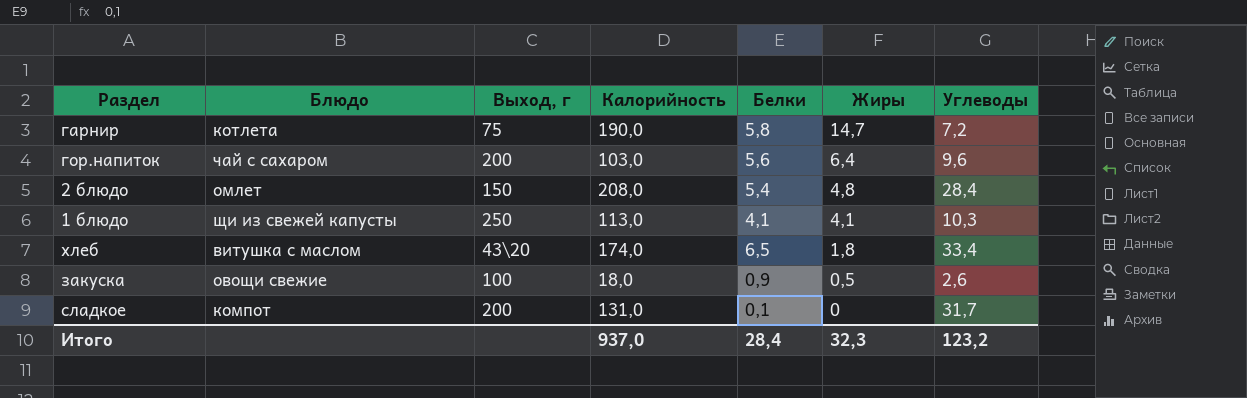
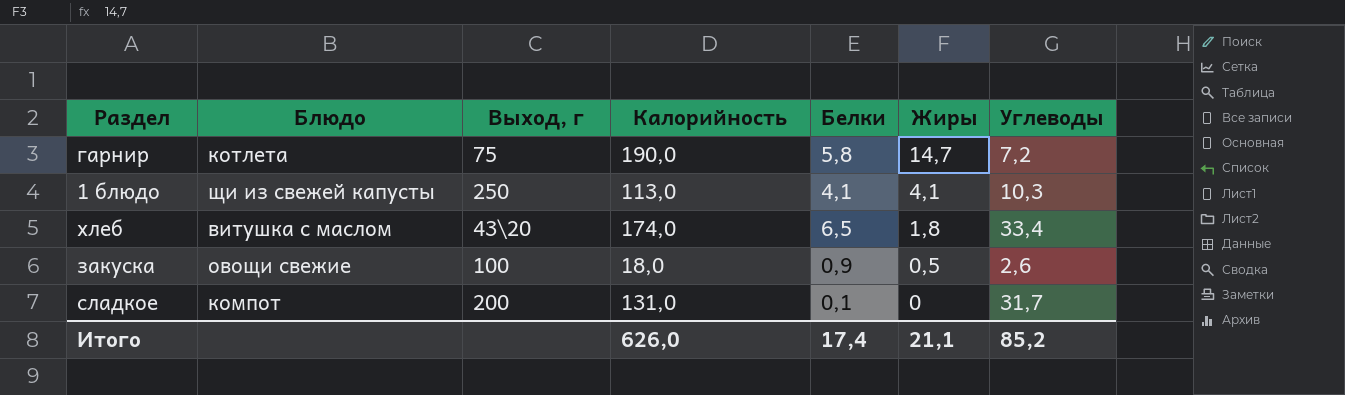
row гор.напиток: чай с сахаром | 200 | 103,0 | 5,6 | 6,4 | 9,6 -> none
row 2 блюдо: омлет | 150 | 208,0 | 5,4 | 4,8 | 28,4 -> none
Итого | Калорийность: 937,0 -> 626,0
Итого | Белки: 28,4 -> 17,4
Итого | Жиры: 32,3 -> 21,1
Итого | Углеводы: 123,2 -> 85,2

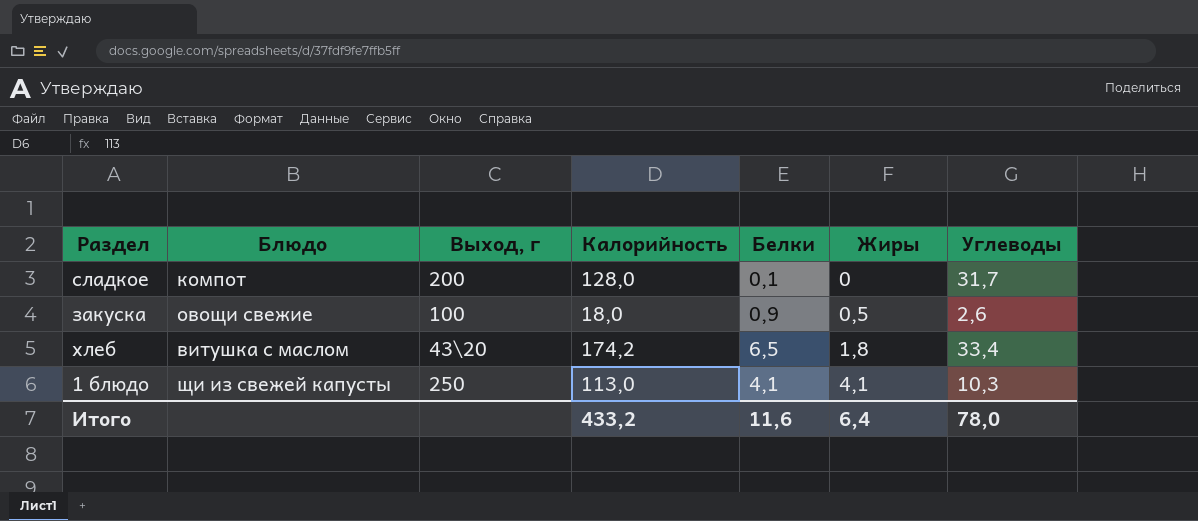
row order: Жиры descending -> Жиры ascending
row гарнир: котлета | 75 | 190,0 | 5,8 | 14,7 | 7,2 -> none
сладкое | Калорийность: 131,0 -> 128,0
хлеб | Калорийность: 174,0 -> 174,2
Итого | Калорийность: 626,0 -> 433,2
Итого | Белки: 17,4 -> 11,6
Итого | Жиры: 21,1 -> 6,4
Итого | Углеводы: 85,2 -> 78,0

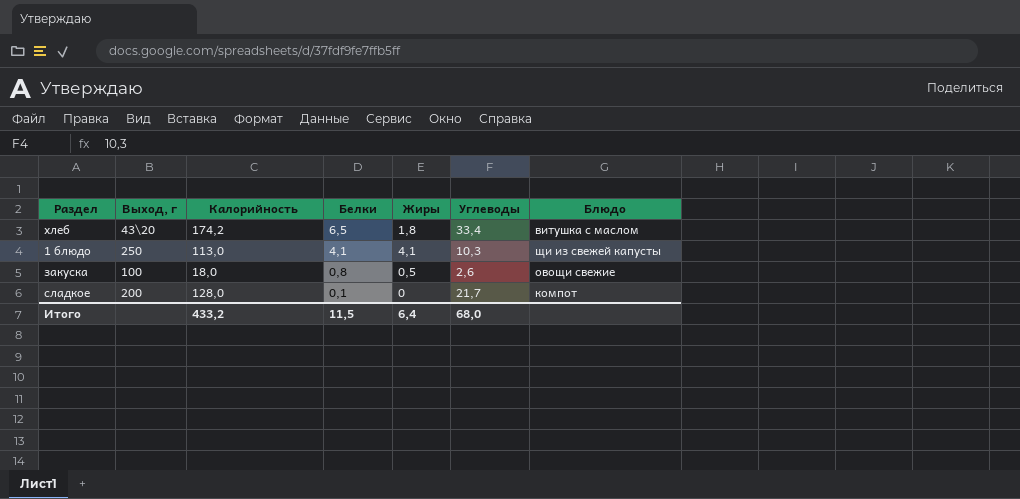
row order: Жиры ascending -> Белки descending
column Блюдо | position: 2 -> 7
закуска | Белки: 0,9 -> 0,8
сладкое | Углеводы: 31,7 -> 21,7
Итого | Белки: 11,6 -> 11,5
Итого | Углеводы: 78,0 -> 68,0

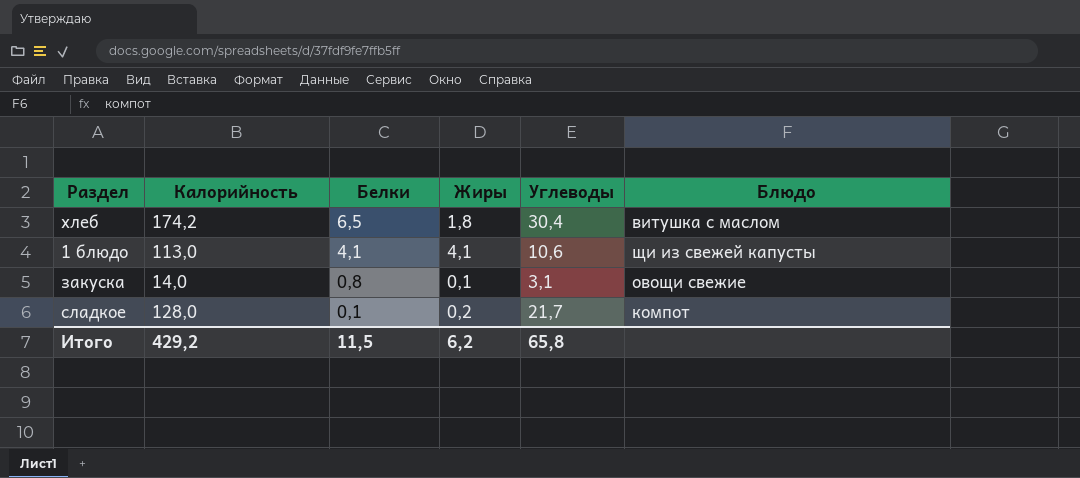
column Выход, г | position: 2 -> none
хлеб | Углеводы: 33,4 -> 30,4
1 блюдо | Углеводы: 10,3 -> 10,6
закуска | Калорийность: 18,0 -> 14,0
закуска | Жиры: 0,5 -> 0,1
закуска | Углеводы: 2,6 -> 3,1
сладкое | Жиры: 0 -> 0,2
Итого | Калорийность: 433,2 -> 429,2
Итого | Жиры: 6,4 -> 6,2
Итого | Углеводы: 68,0 -> 65,8

